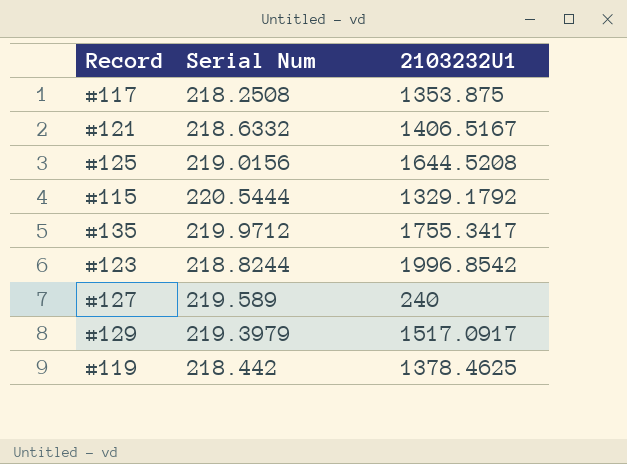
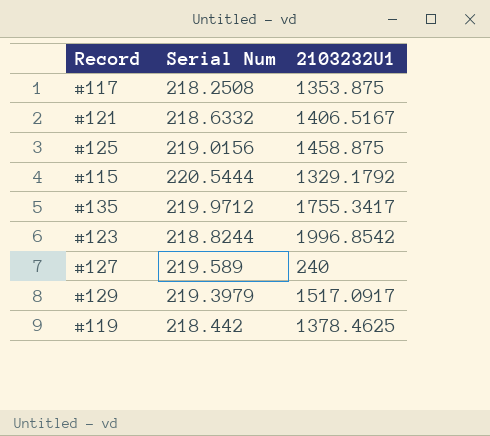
#125 | 2103232U1: 1644.5208 -> 1458.875

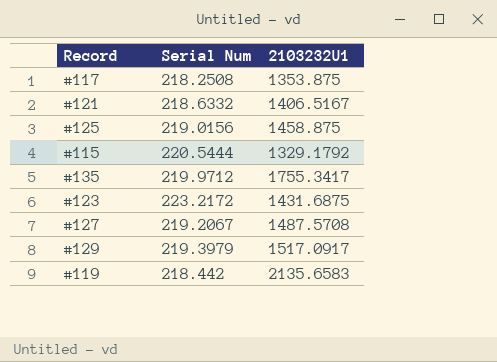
#123 | Serial Num: 218.8244 -> 223.2172
#123 | 2103232U1: 1996.8542 -> 1431.6875
#127 | Serial Num: 219.589 -> 219.2067
#127 | 2103232U1: 240 -> 1487.5708
#119 | 2103232U1: 1378.4625 -> 2135.6583

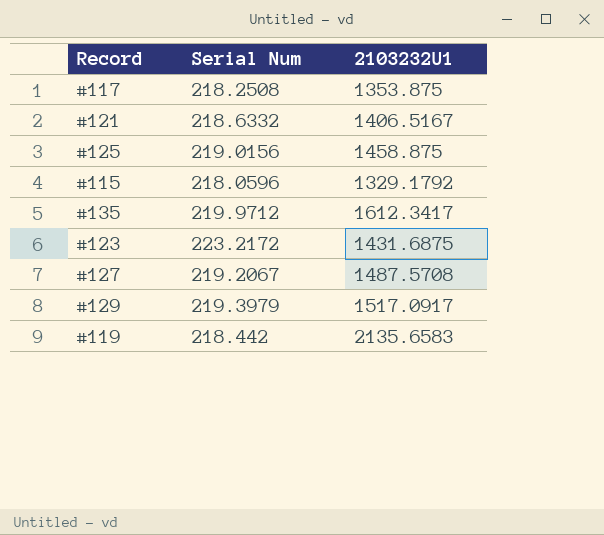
#115 | Serial Num: 220.5444 -> 218.0596
#135 | 2103232U1: 1755.3417 -> 1612.3417

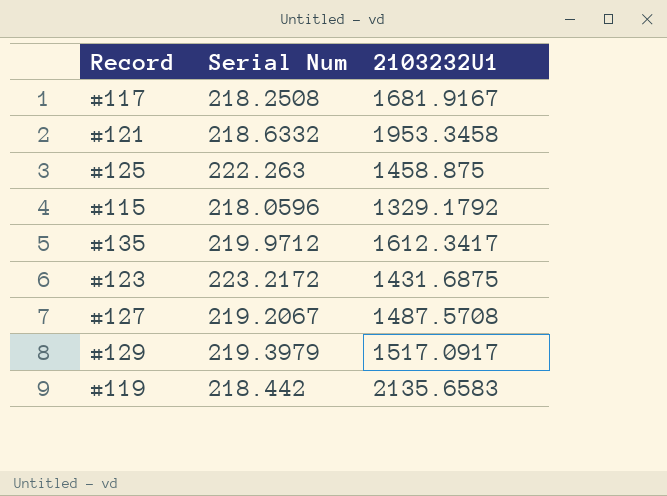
#117 | 2103232U1: 1353.875 -> 1681.9167
#121 | 2103232U1: 1406.5167 -> 1953.3458
#125 | Serial Num: 219.0156 -> 222.263

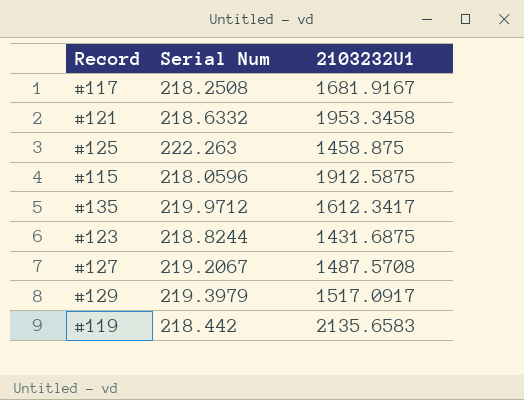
#115 | 2103232U1: 1329.1792 -> 1912.5875
#123 | Serial Num: 223.2172 -> 218.8244

